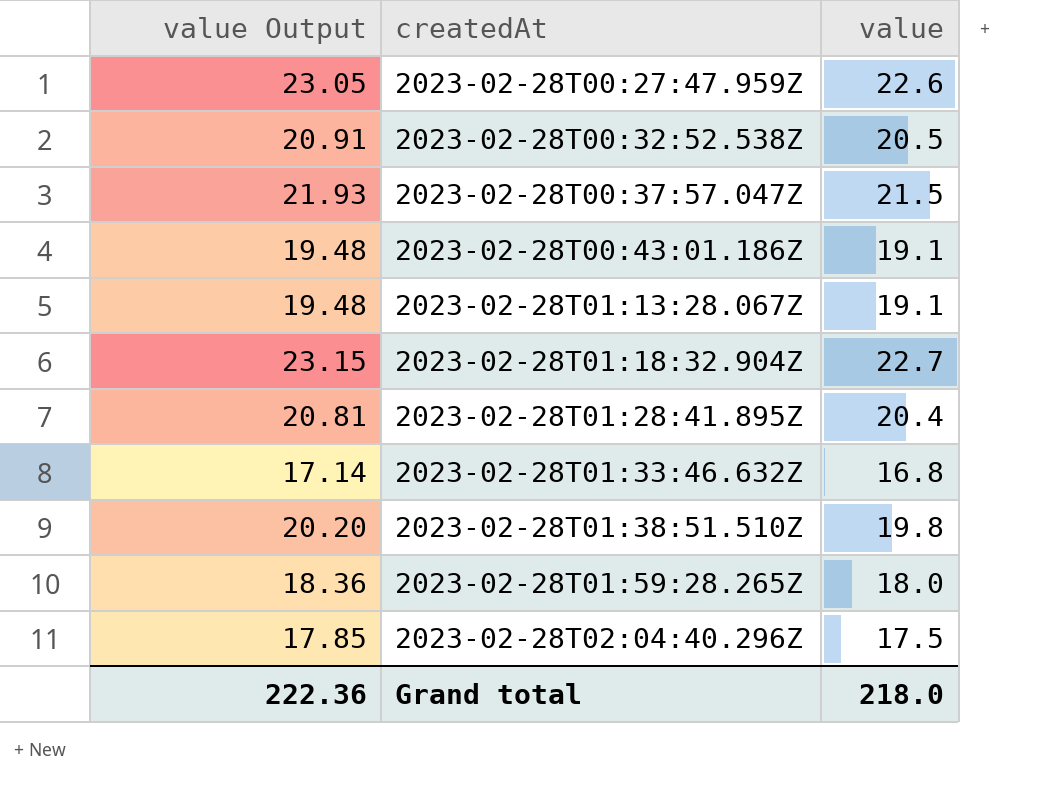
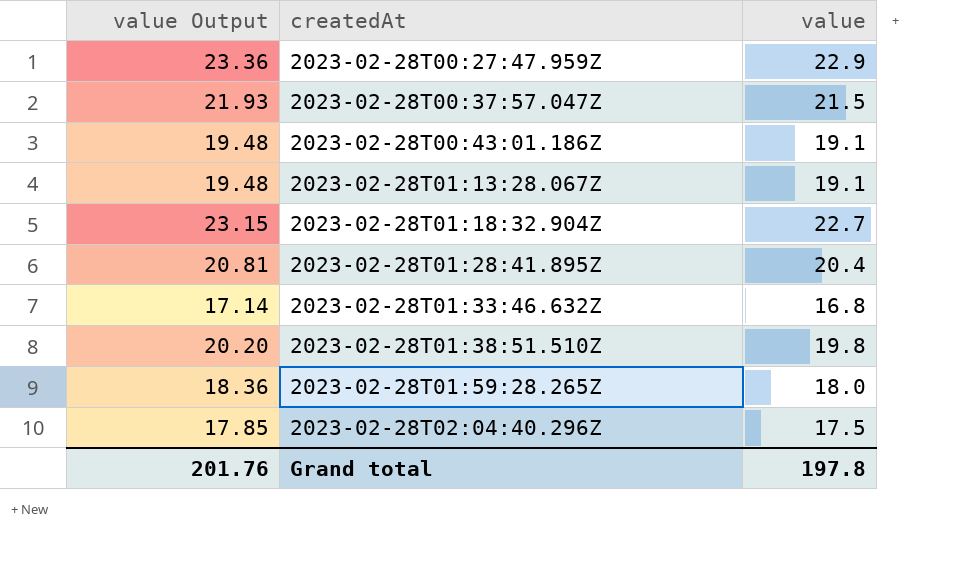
row 2023-02-28T00:32:52.538Z: 20.91 | 20.5 -> none
2023-02-28T00:27:47.959Z | value Output: 23.05 -> 23.36
2023-02-28T00:27:47.959Z | value: 22.6 -> 22.9
Grand total | value Output: 222.36 -> 201.76
Grand total | value: 218.0 -> 197.8

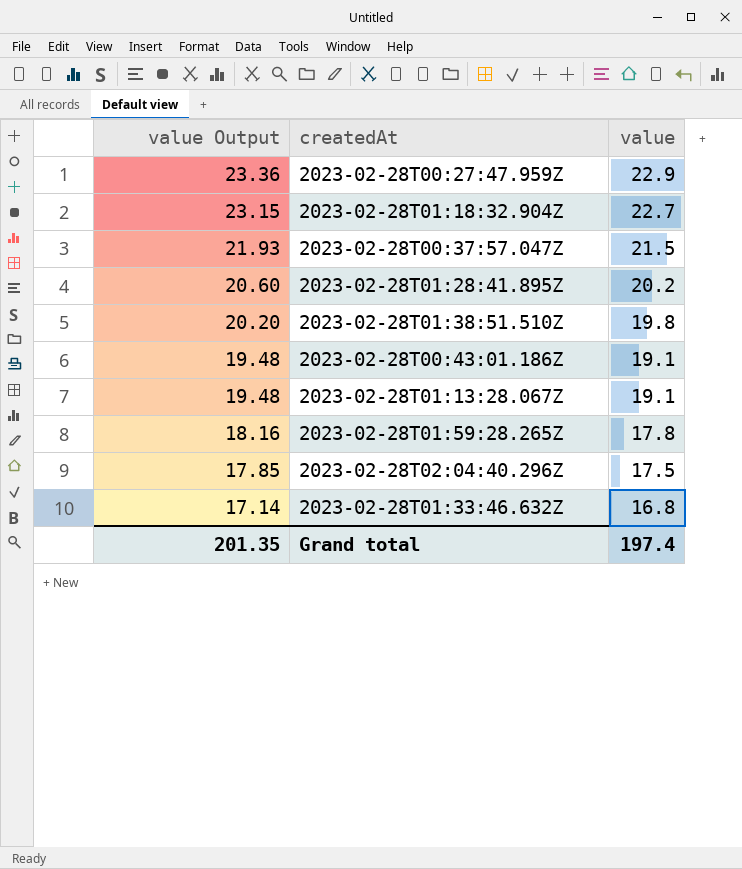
row order: createdAt ascending -> value Output descending
2023-02-28T01:28:41.895Z | value Output: 20.81 -> 20.60
2023-02-28T01:28:41.895Z | value: 20.4 -> 20.2
2023-02-28T01:59:28.265Z | value Output: 18.36 -> 18.16
2023-02-28T01:59:28.265Z | value: 18.0 -> 17.8
Grand total | value Output: 201.76 -> 201.35
Grand total | value: 197.8 -> 197.4

